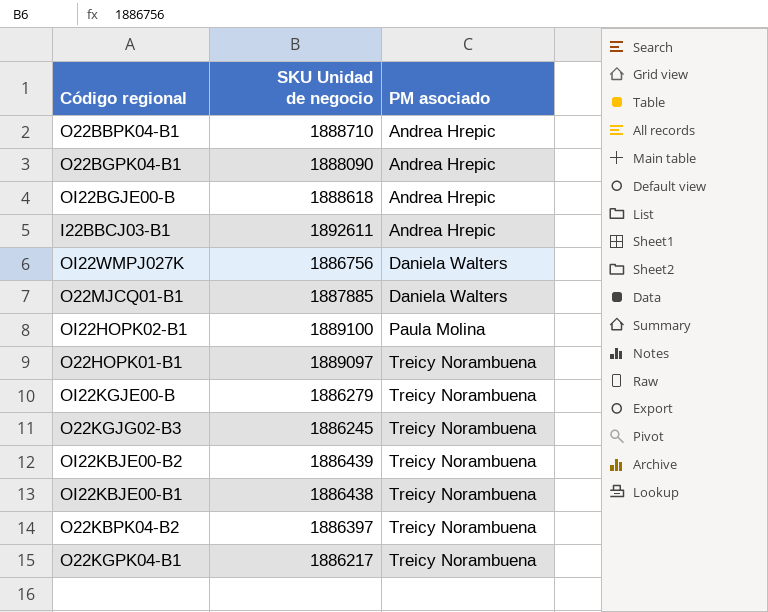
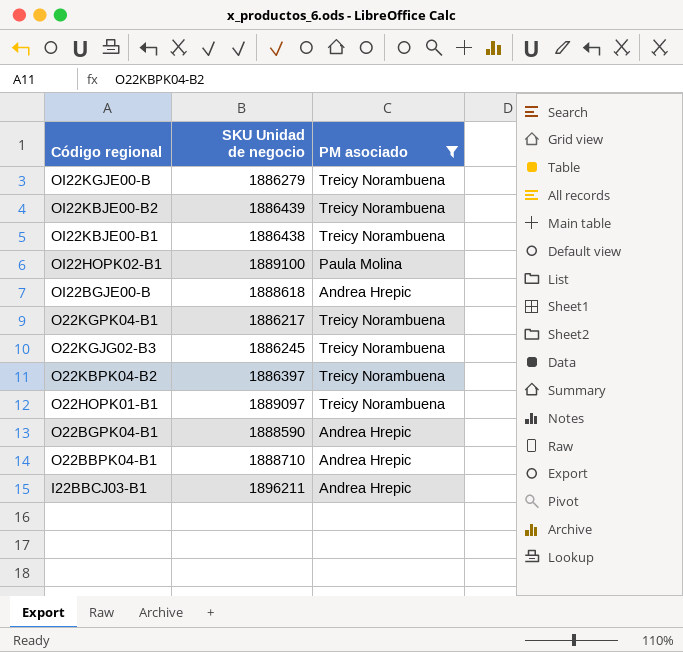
filter: none -> PM asociado != Daniela Walters
row order: PM asociado ascending -> Código regional descending
O22BGPK04-B1 | SKU Unidad de negocio: 1888090 -> 1888590
I22BBCJ03-B1 | SKU Unidad de negocio: 1892611 -> 1896211

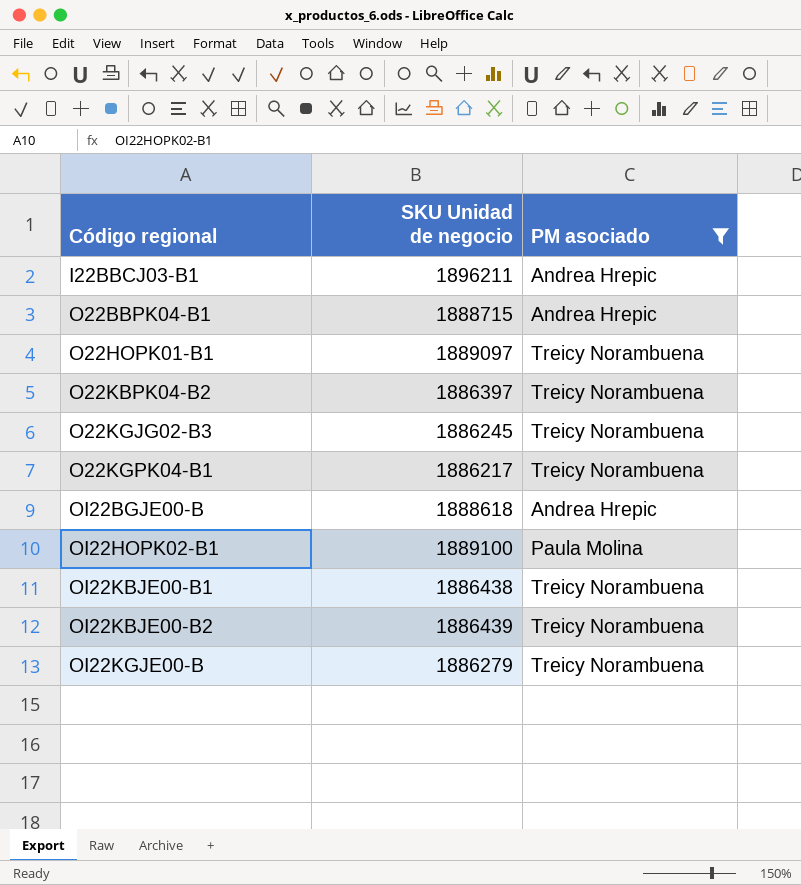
row order: Código regional descending -> Código regional ascending
row O22BGPK04-B1: 1888590 | Andrea Hrepic -> none
O22BBPK04-B1 | SKU Unidad de negocio: 1888710 -> 1888715

